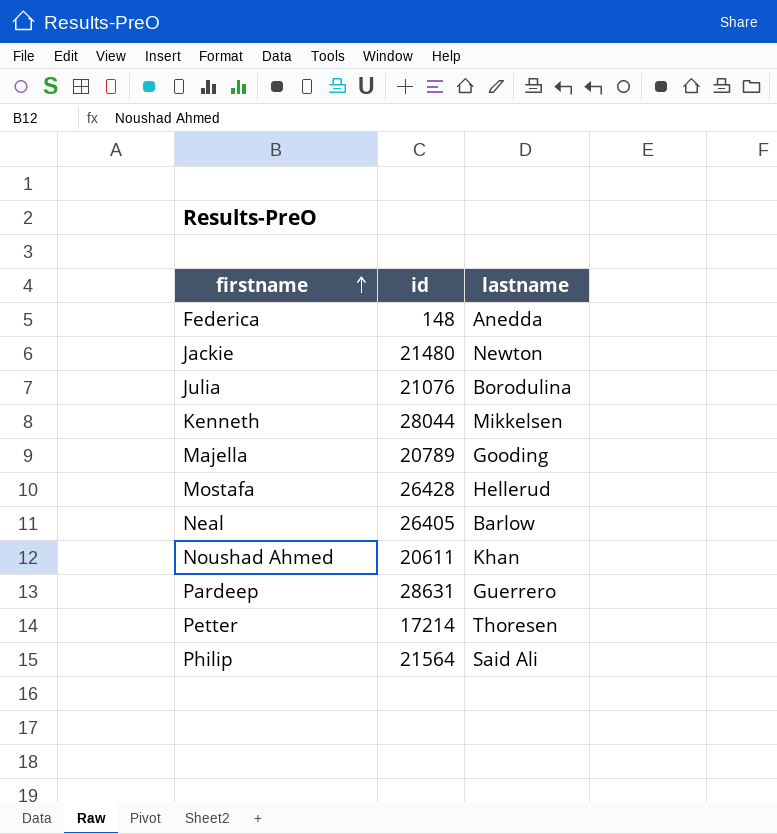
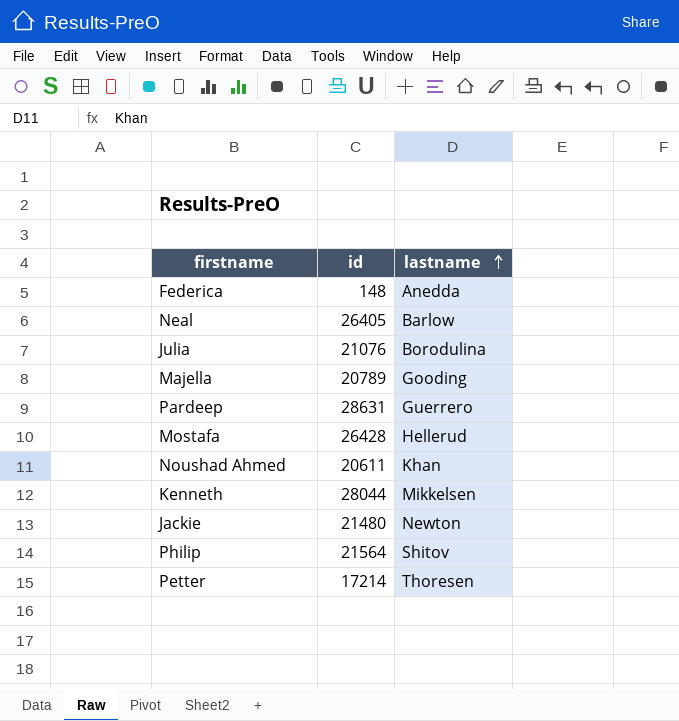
row order: firstname ascending -> lastname ascending
Philip | lastname: Said Ali -> Shitov

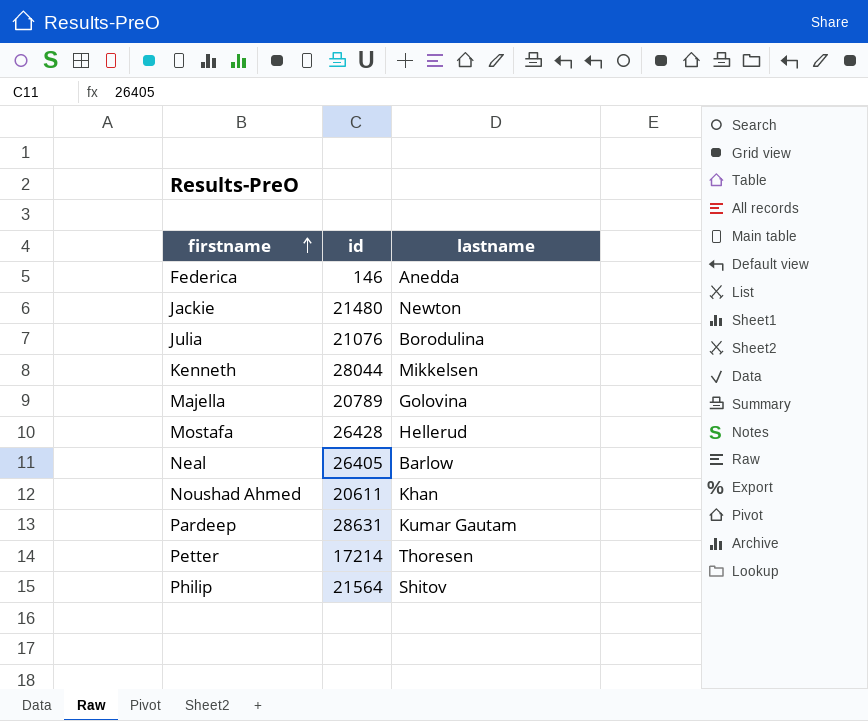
row order: lastname ascending -> firstname ascending
Federica | id: 148 -> 146
Majella | lastname: Gooding -> Golovina
Pardeep | lastname: Guerrero -> Kumar Gautam

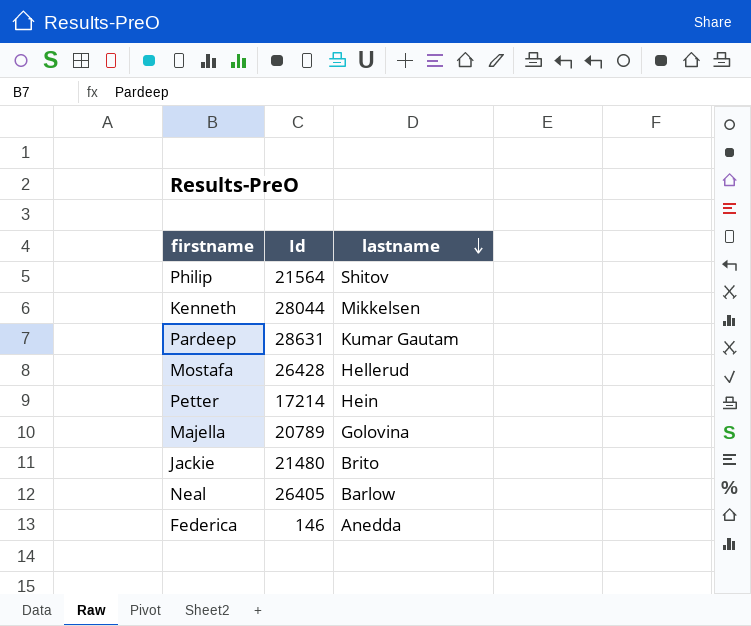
row order: firstname ascending -> lastname descending
column name: id -> Id
row Julia: 21076 | Borodulina -> none
row Noushad Ahmed: 20611 | Khan -> none
Petter | lastname: Thoresen -> Hein
Jackie | lastname: Newton -> Brito

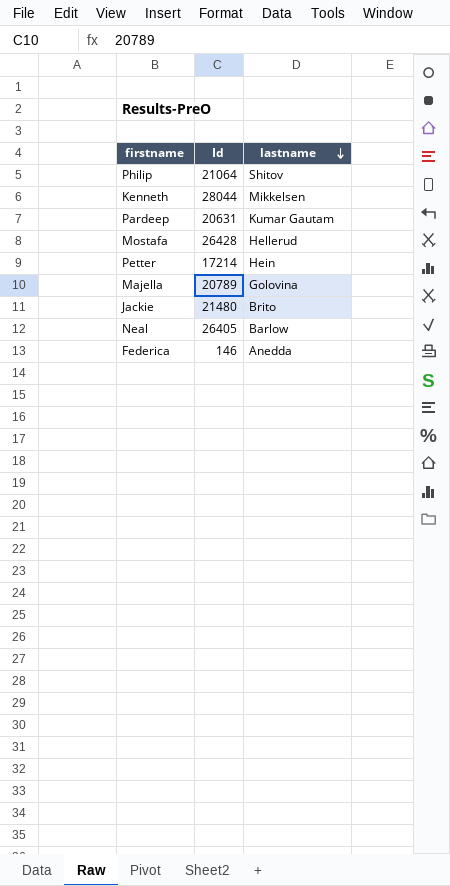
Philip | Id: 21564 -> 21064
Pardeep | Id: 28631 -> 20631

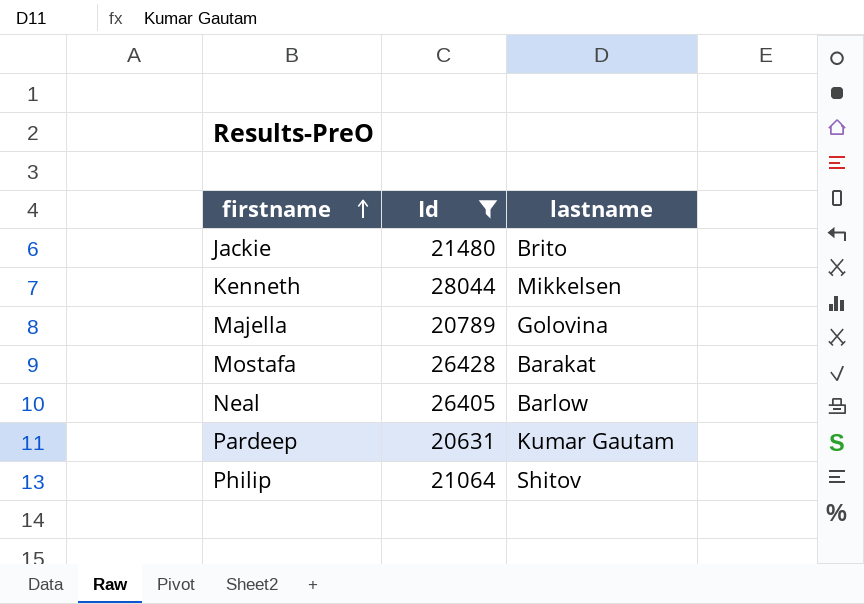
filter: none -> Id >= 20631
row order: lastname descending -> firstname ascending
Mostafa | lastname: Hellerud -> Barakat

